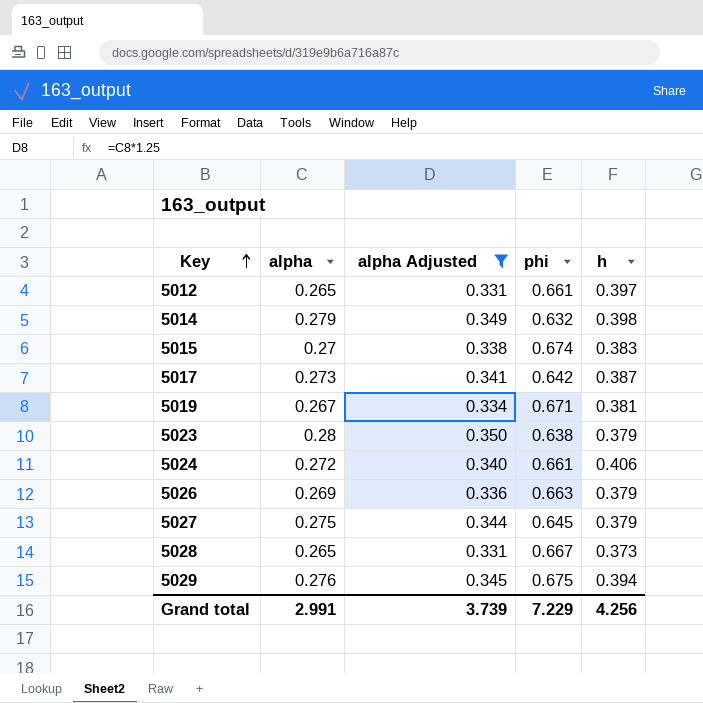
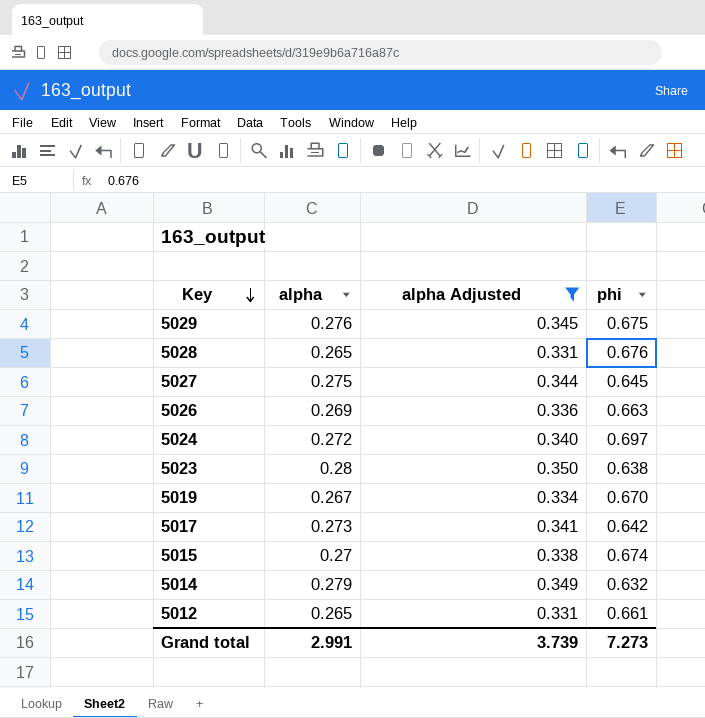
row order: Key ascending -> Key descending
column h | position: 5 -> none
5028 | phi: 0.667 -> 0.676
5024 | phi: 0.661 -> 0.697
5019 | phi: 0.671 -> 0.670
Grand total | phi: 7.229 -> 7.273

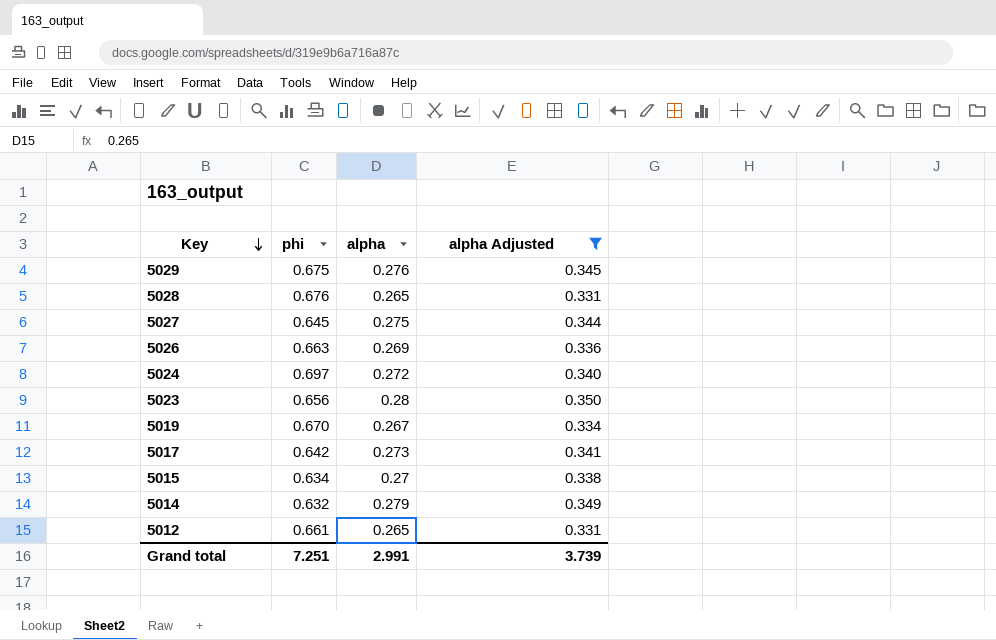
column phi | position: 4 -> 2
5023 | phi: 0.638 -> 0.656
5015 | phi: 0.674 -> 0.634
Grand total | phi: 7.273 -> 7.251

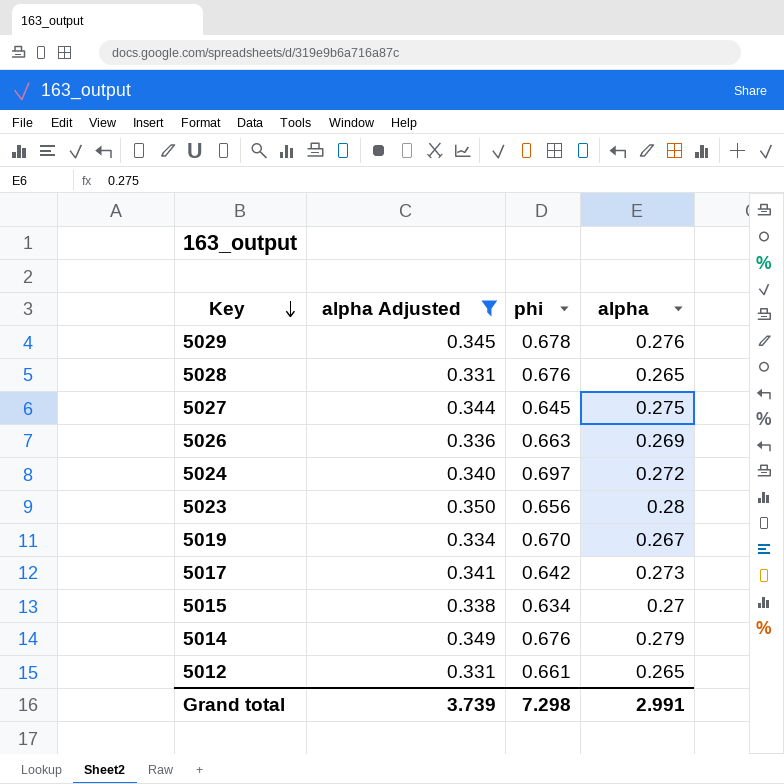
column alpha Adjusted | position: 4 -> 2
5029 | phi: 0.675 -> 0.678
5014 | phi: 0.632 -> 0.676
Grand total | phi: 7.251 -> 7.298

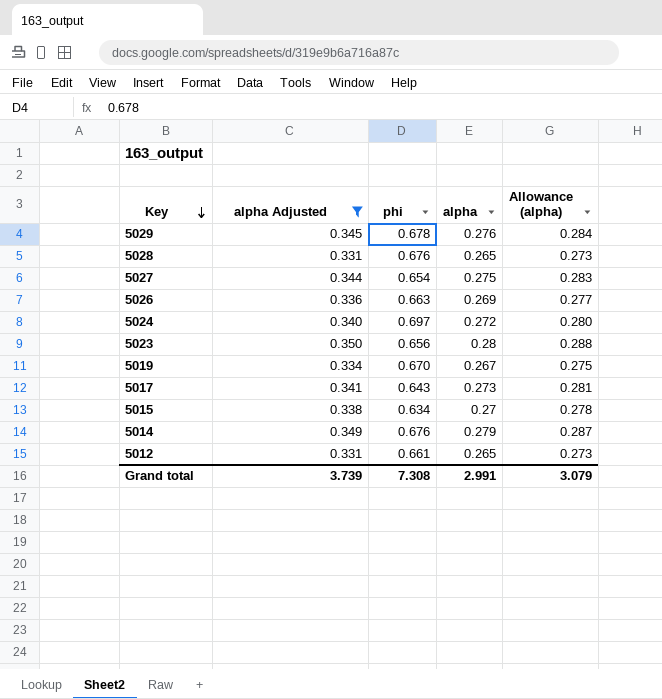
column Allowance (alpha) | formula: none -> [alpha] * 1.03
5027 | phi: 0.645 -> 0.654
5017 | phi: 0.642 -> 0.643
Grand total | phi: 7.298 -> 7.308

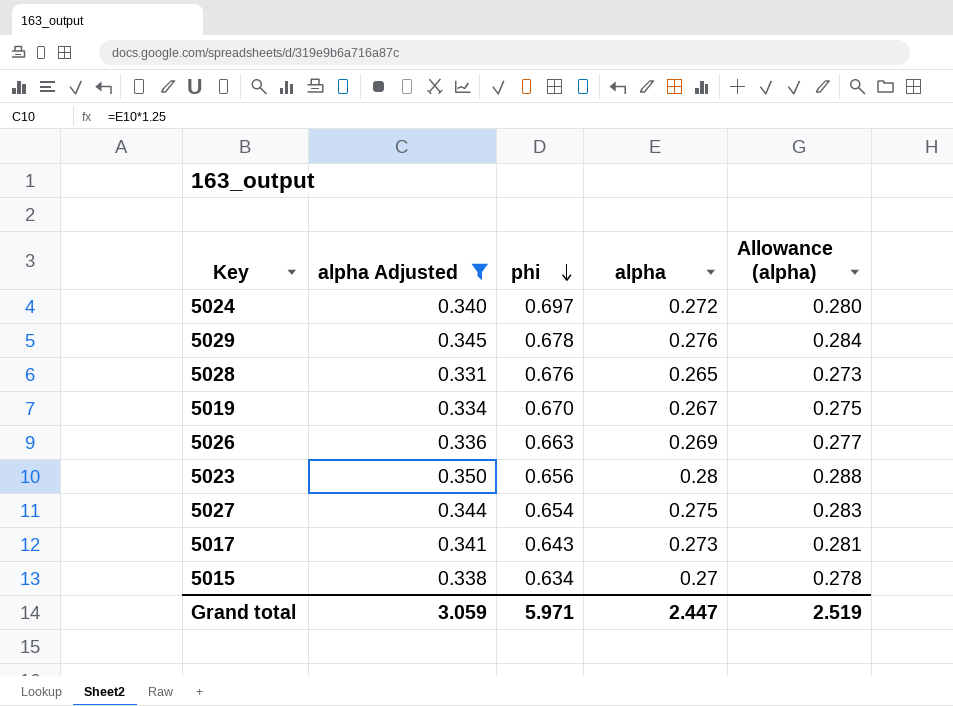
row order: Key descending -> phi descending
row 5014: 0.349 | 0.676 | 0.279 | 0.287 -> none
row 5012: 0.331 | 0.661 | 0.265 | 0.273 -> none
Grand total | alpha Adjusted: 3.739 -> 3.059
Grand total | phi: 7.308 -> 5.971
Grand total | alpha: 2.991 -> 2.447
Grand total | Allowance (alpha): 3.079 -> 2.519

